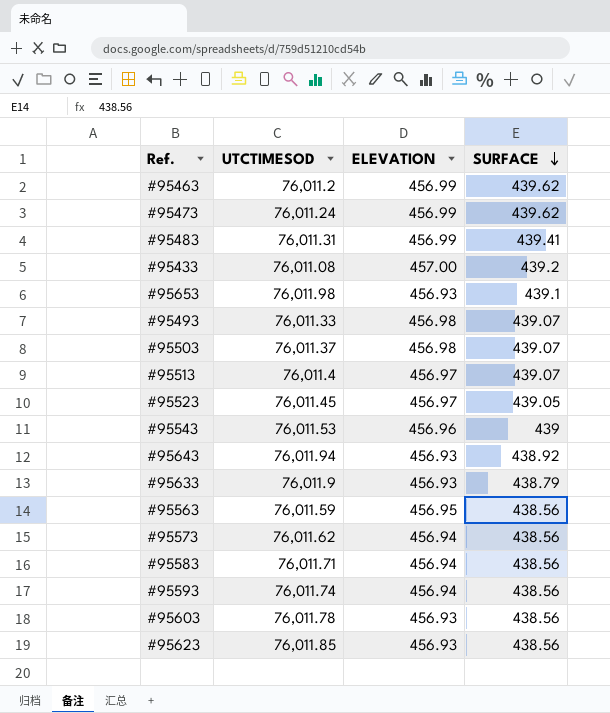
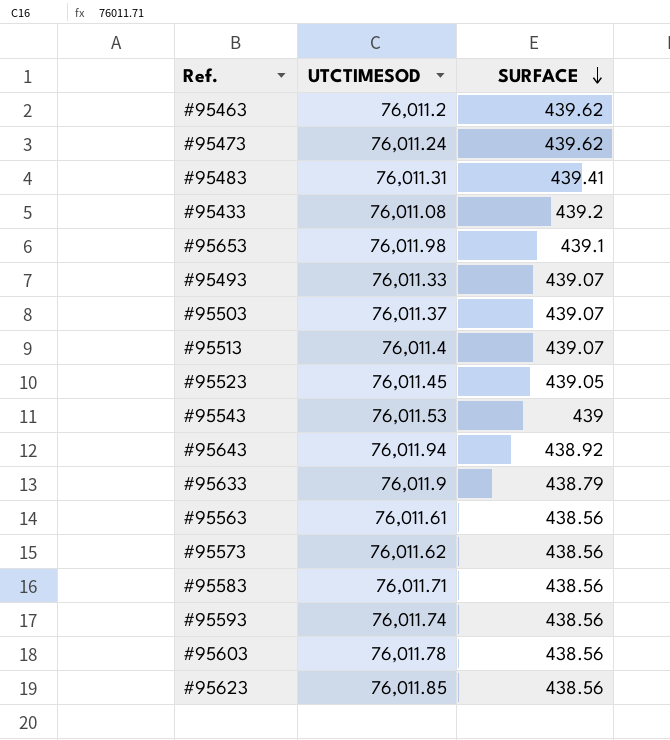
column ELEVATION | position: 3 -> none
#95563 | UTCTIMESOD: 76,011.59 -> 76,011.61

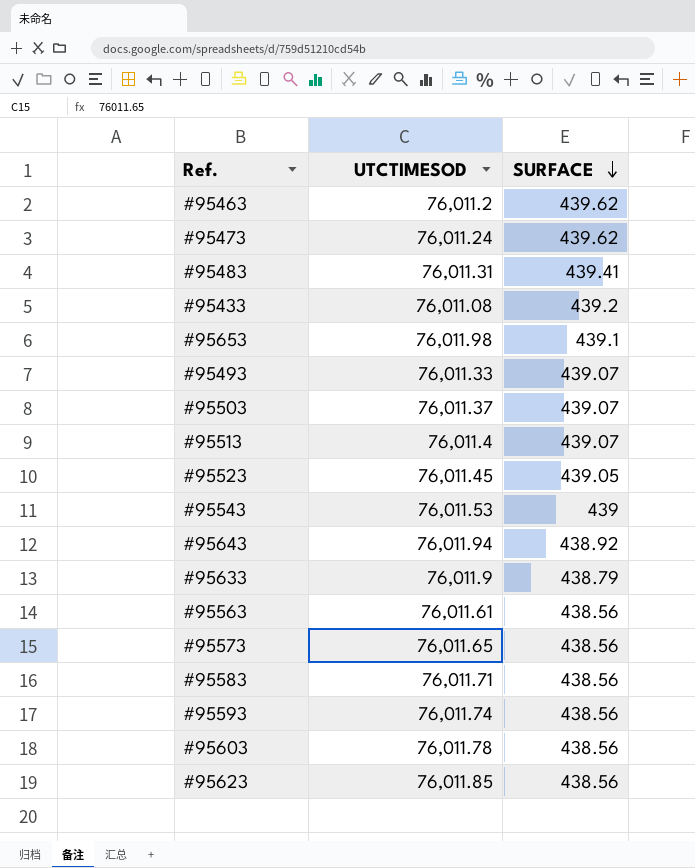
#95573 | UTCTIMESOD: 76,011.62 -> 76,011.65

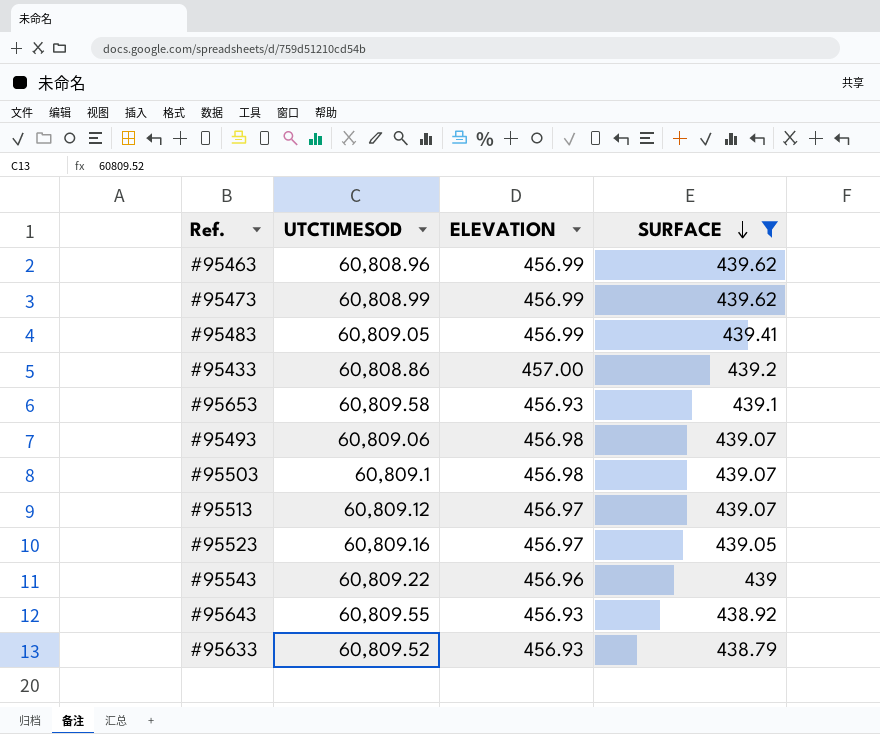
filter: none -> SURFACE != 438.56
column ELEVATION | position: none -> 3
#95463 | UTCTIMESOD: 76,011.2 -> 60,808.96
#95473 | UTCTIMESOD: 76,011.24 -> 60,808.99
#95483 | UTCTIMESOD: 76,011.31 -> 60,809.05
#95433 | UTCTIMESOD: 76,011.08 -> 60,808.86
#95653 | UTCTIMESOD: 76,011.98 -> 60,809.58
#95493 | UTCTIMESOD: 76,011.33 -> 60,809.06
#95503 | UTCTIMESOD: 76,011.37 -> 60,809.1
#95513 | UTCTIMESOD: 76,011.4 -> 60,809.12
#95523 | UTCTIMESOD: 76,011.45 -> 60,809.16
#95543 | UTCTIMESOD: 76,011.53 -> 60,809.22
#95643 | UTCTIMESOD: 76,011.94 -> 60,809.55
#95633 | UTCTIMESOD: 76,011.9 -> 60,809.52

